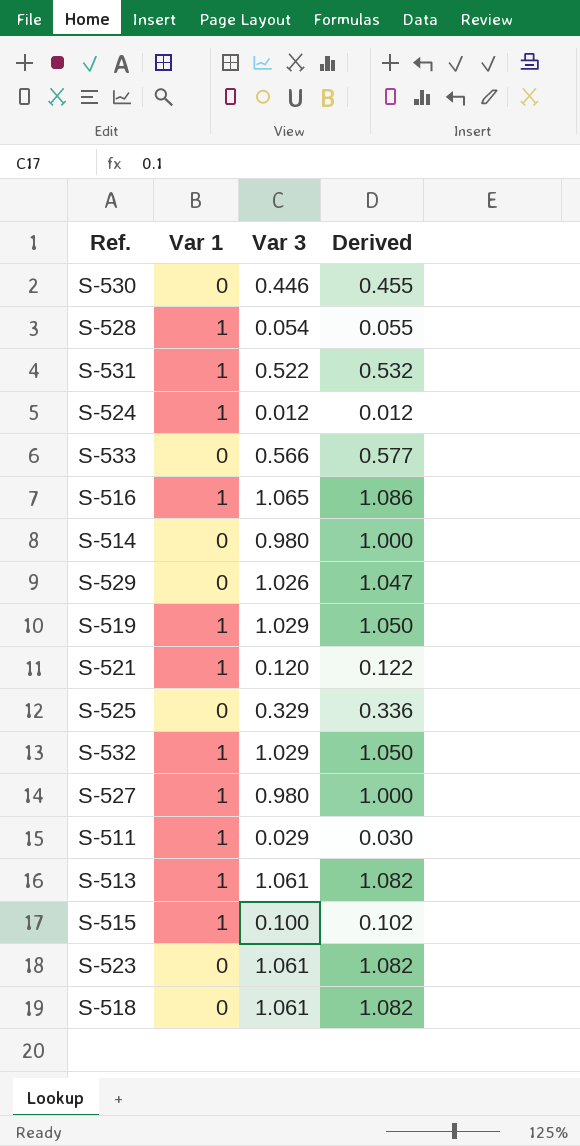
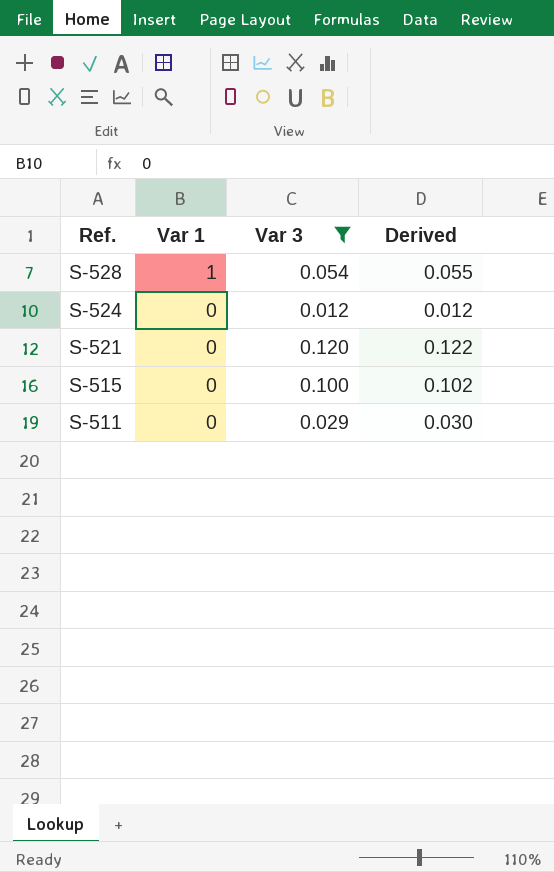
filter: none -> Var 3 <= 0.120
row order: none -> Ref. descending
S-524 | Var 1: 1 -> 0
S-521 | Var 1: 1 -> 0
S-515 | Var 1: 1 -> 0
S-511 | Var 1: 1 -> 0

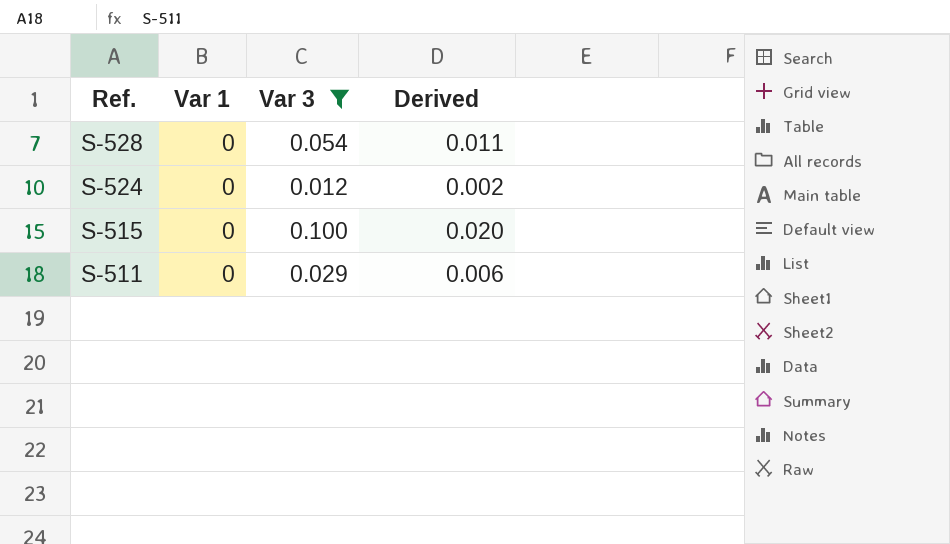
column Derived | formula: [Var 3] * 1.02 -> [Var 3] * 0.2
row S-521: 0 | 0.120 | 0.122 -> none
S-528 | Var 1: 1 -> 0

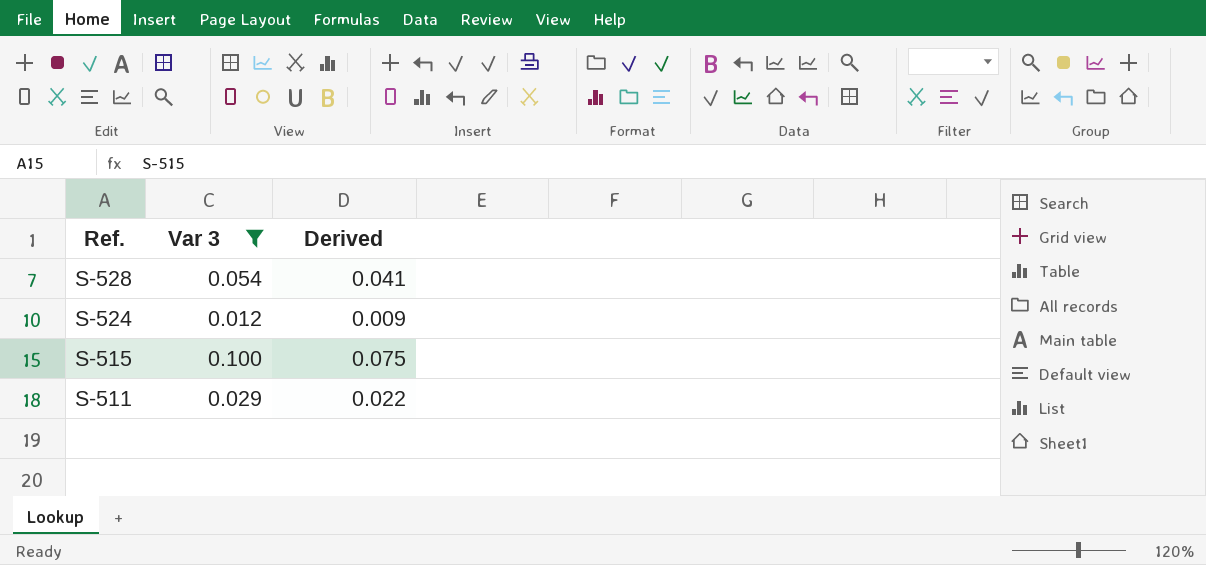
column Var 1 | position: 2 -> none
column Derived | formula: [Var 3] * 0.2 -> [Var 3] * 0.75

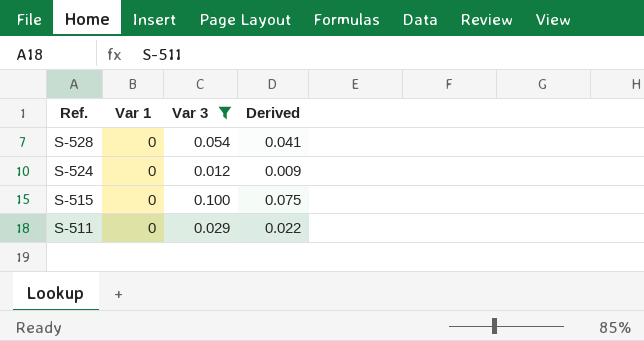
column Var 1 | position: none -> 2

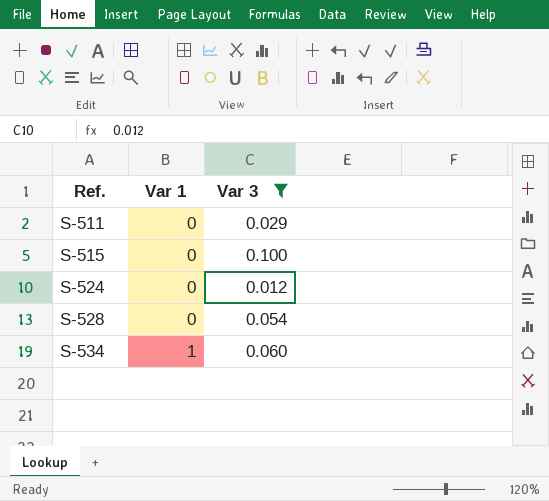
row order: Ref. descending -> Ref. ascending
column Derived | formula: [Var 3] * 0.75 -> none
row S-534: none -> 1 | 0.060

